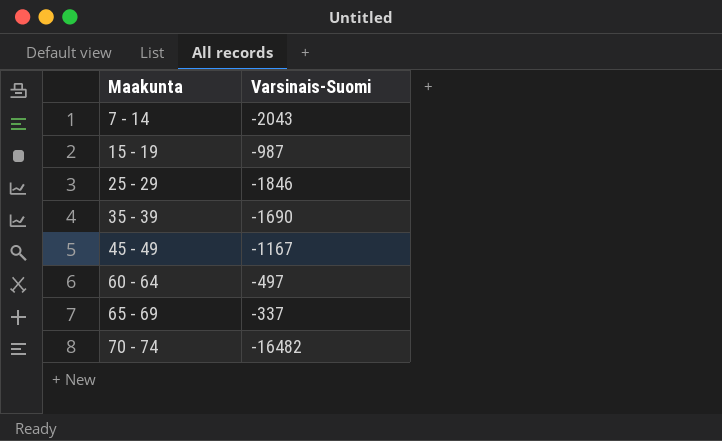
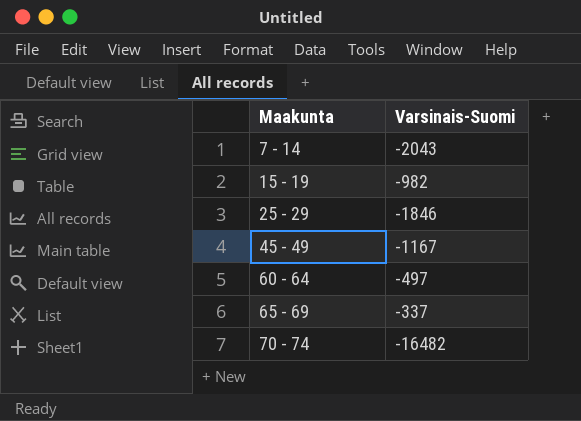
row 35 - 39: -1690 -> none
15 - 19 | Varsinais-Suomi: -987 -> -982

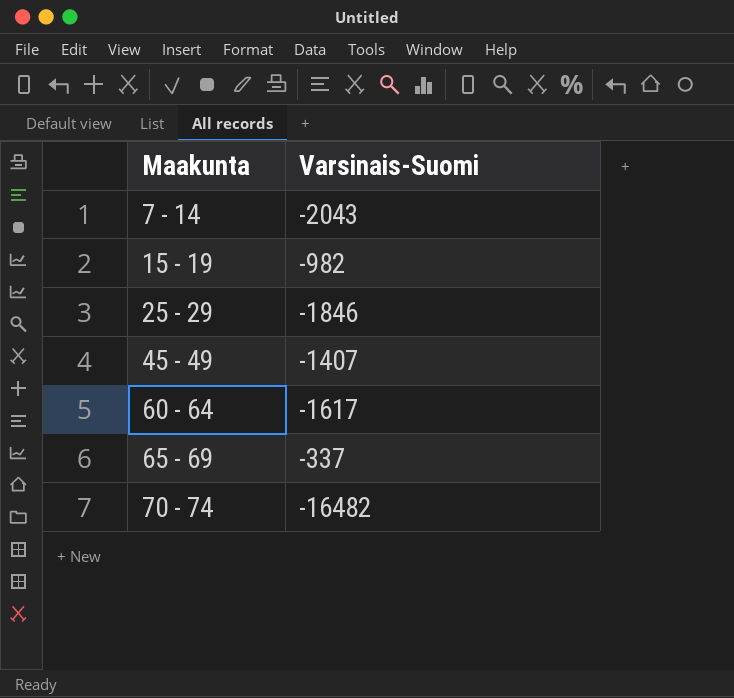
45 - 49 | Varsinais-Suomi: -1167 -> -1407
60 - 64 | Varsinais-Suomi: -497 -> -1617

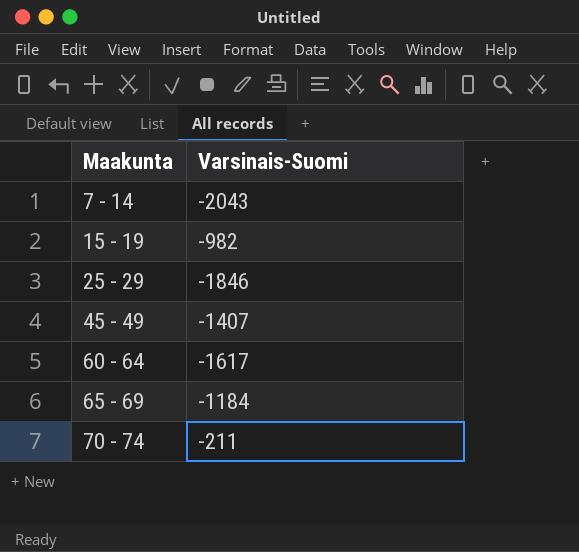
65 - 69 | Varsinais-Suomi: -337 -> -1184
70 - 74 | Varsinais-Suomi: -16482 -> -211

